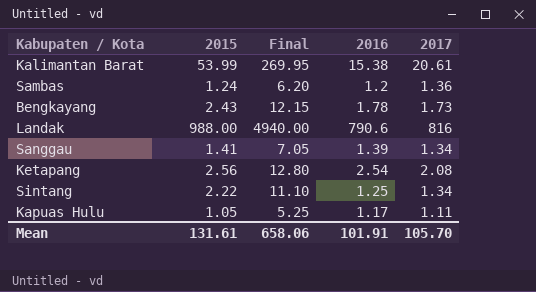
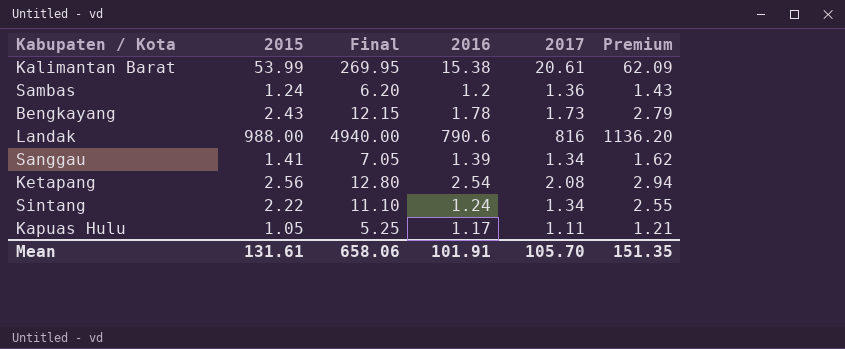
column Premium | formula: none -> [2015] * 1.15
Sintang | 2016: 1.25 -> 1.24

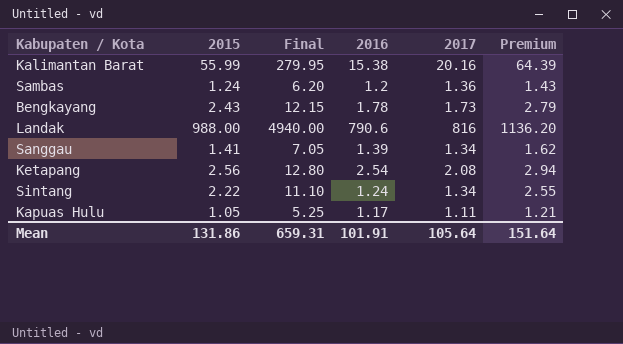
Kalimantan Barat | 2015: 53.99 -> 55.99
Kalimantan Barat | Final: 269.95 -> 279.95
Kalimantan Barat | 2017: 20.61 -> 20.16
Kalimantan Barat | Premium: 62.09 -> 64.39
Mean | 2015: 131.61 -> 131.86
Mean | Final: 658.06 -> 659.31
Mean | 2017: 105.70 -> 105.64
Mean | Premium: 151.35 -> 151.64

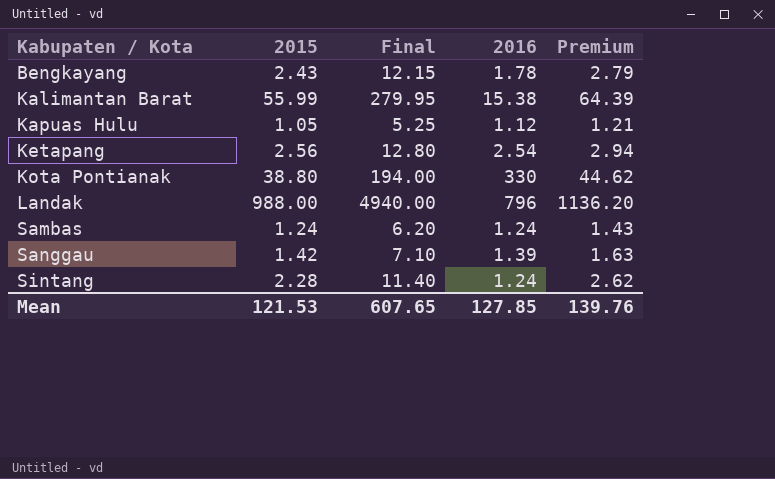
row order: none -> Kabupaten / Kota ascending
column 2017 | position: 5 -> none
Kapuas Hulu | 2016: 1.17 -> 1.12
row Kota Pontianak: none -> 38.80 | 194.00 | 330 | 44.62
Landak | 2016: 790.6 -> 796
Sambas | 2016: 1.2 -> 1.24
Sanggau | 2015: 1.41 -> 1.42
Sanggau | Final: 7.05 -> 7.10
Sanggau | Premium: 1.62 -> 1.63
Sintang | 2015: 2.22 -> 2.28
Sintang | Final: 11.10 -> 11.40
Sintang | Premium: 2.55 -> 2.62
Mean | 2015: 131.86 -> 121.53
Mean | Final: 659.31 -> 607.65
Mean | 2016: 101.91 -> 127.85
Mean | Premium: 151.64 -> 139.76

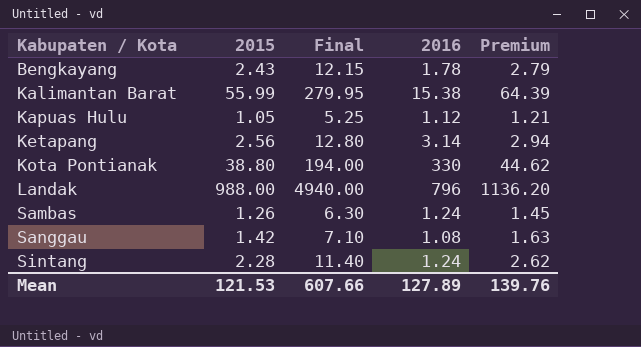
Ketapang | 2016: 2.54 -> 3.14
Sambas | 2015: 1.24 -> 1.26
Sambas | Final: 6.20 -> 6.30
Sambas | Premium: 1.43 -> 1.45
Sanggau | 2016: 1.39 -> 1.08
Mean | Final: 607.65 -> 607.66
Mean | 2016: 127.85 -> 127.89

